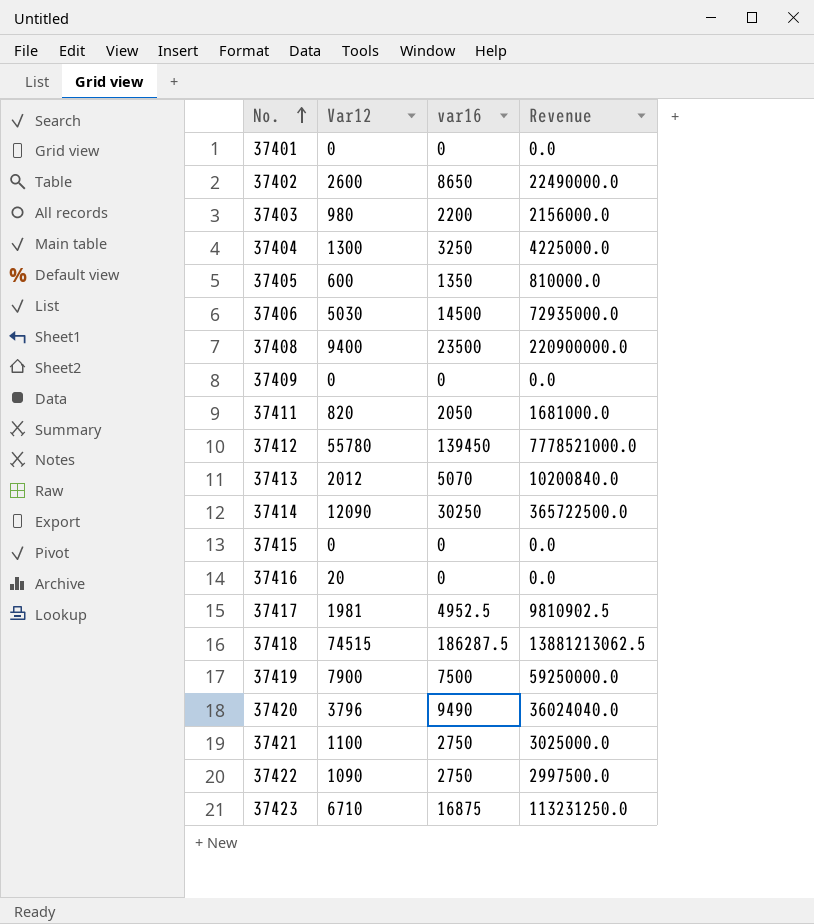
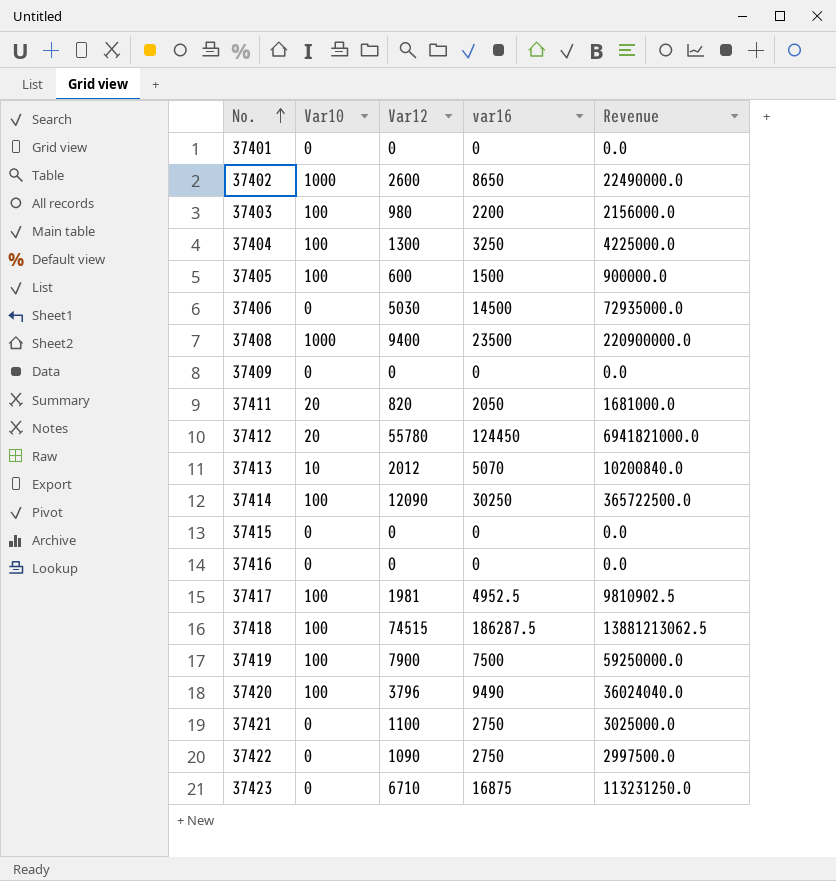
column Var10 | position: none -> 2
37405 | var16: 1350 -> 1500
37405 | Revenue: 810000.0 -> 900000.0
37412 | var16: 139450 -> 124450
37412 | Revenue: 7778521000.0 -> 6941821000.0
37416 | Var12: 20 -> 0

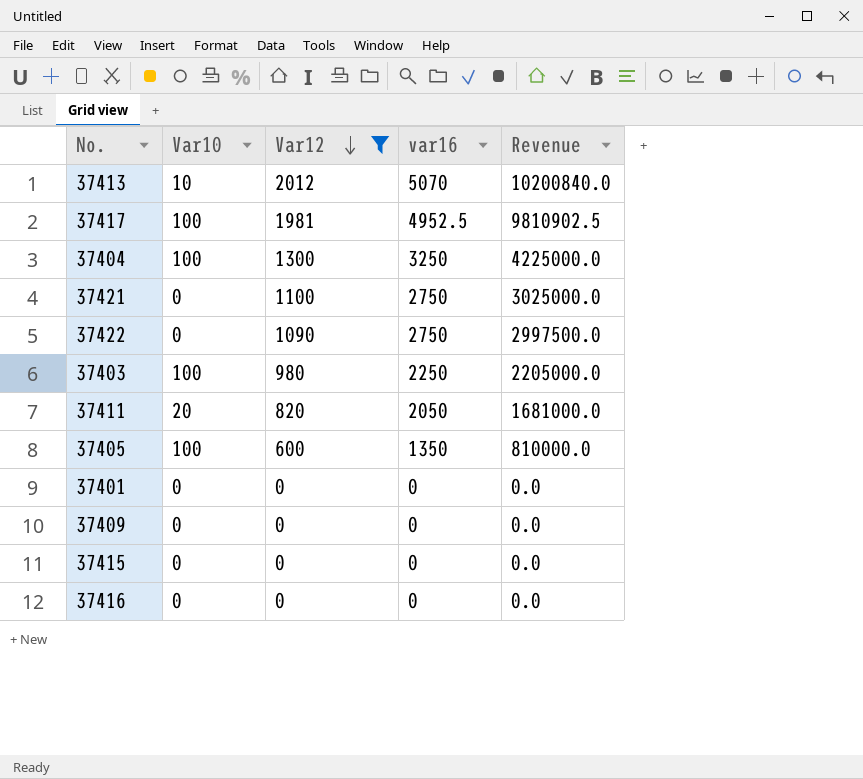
filter: none -> Var12 <= 2012
row order: No. ascending -> Var12 descending
37403 | var16: 2200 -> 2250
37403 | Revenue: 2156000.0 -> 2205000.0
37405 | var16: 1500 -> 1350
37405 | Revenue: 900000.0 -> 810000.0

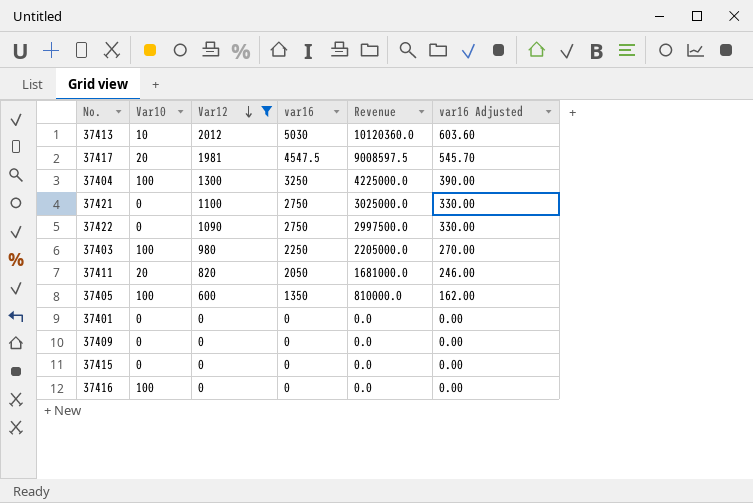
column var16 Adjusted | formula: none -> [var16] * 0.12
37413 | var16: 5070 -> 5030
37413 | Revenue: 10200840.0 -> 10120360.0
37417 | Var10: 100 -> 20
37417 | var16: 4952.5 -> 4547.5
37417 | Revenue: 9810902.5 -> 9008597.5
37416 | Var10: 0 -> 100

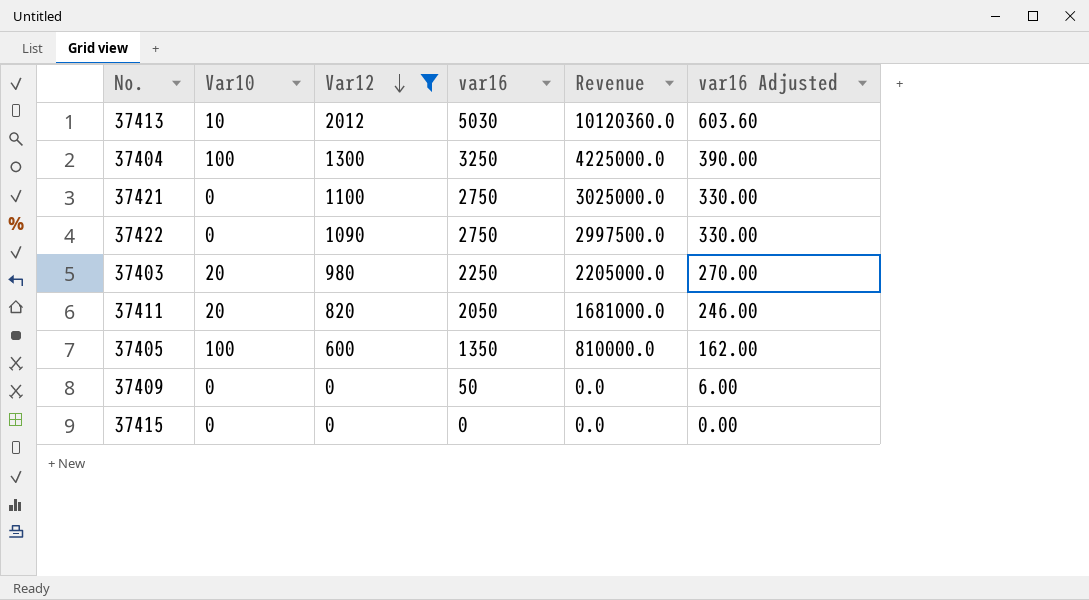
row 37417: 20 | 1981 | 4547.5 | 9008597.5 | 545.70 -> none
row 37401: 0 | 0 | 0 | 0.0 | 0.00 -> none
row 37416: 100 | 0 | 0 | 0.0 | 0.00 -> none
37403 | Var10: 100 -> 20
37409 | var16: 0 -> 50
37409 | var16 Adjusted: 0.00 -> 6.00

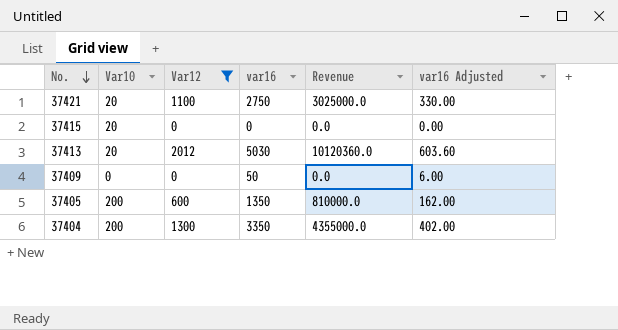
row order: Var12 descending -> No. descending
row 37422: 0 | 1090 | 2750 | 2997500.0 | 330.00 -> none
row 37403: 20 | 980 | 2250 | 2205000.0 | 270.00 -> none
row 37411: 20 | 820 | 2050 | 1681000.0 | 246.00 -> none
37421 | Var10: 0 -> 20
37415 | Var10: 0 -> 20
37413 | Var10: 10 -> 20
37405 | Var10: 100 -> 200
37404 | Var10: 100 -> 200
37404 | var16: 3250 -> 3350
37404 | Revenue: 4225000.0 -> 4355000.0
37404 | var16 Adjusted: 390.00 -> 402.00

